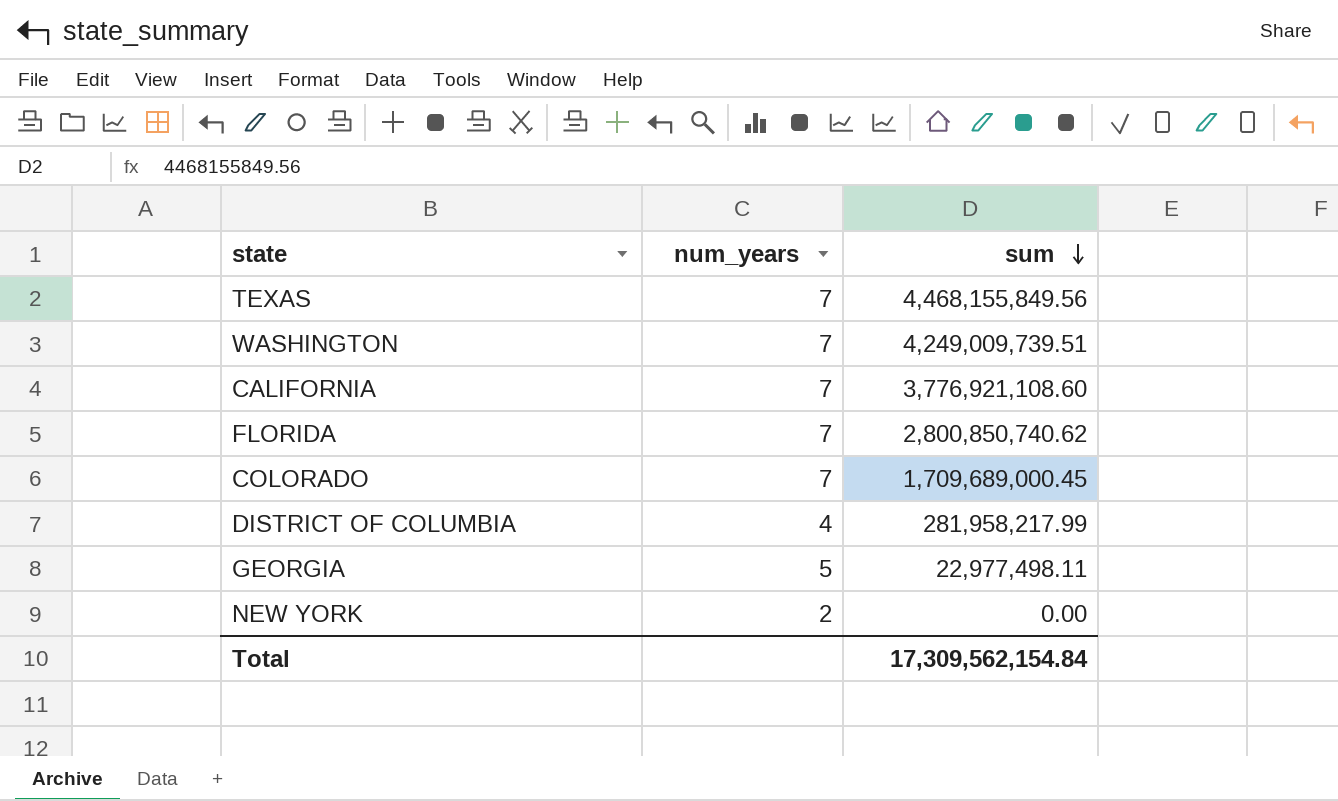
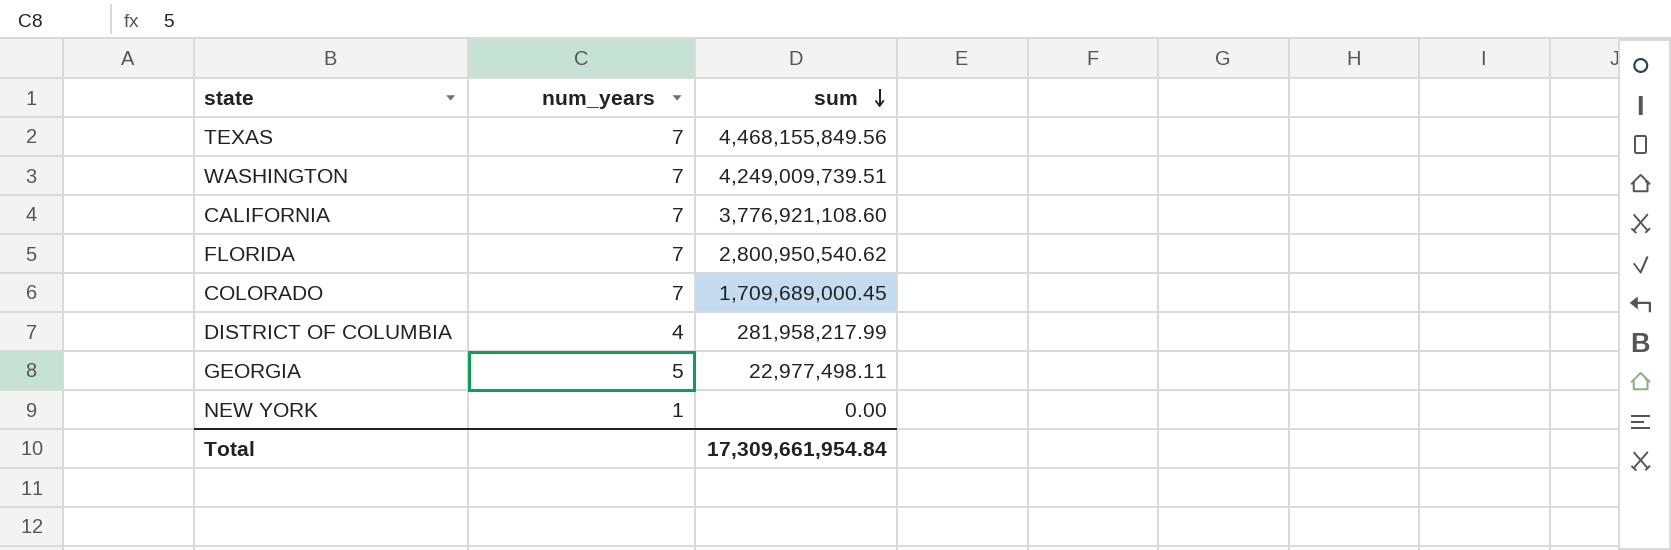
FLORIDA | sum: 2,800,850,740.62 -> 2,800,950,540.62
NEW YORK | num_years: 2 -> 1
Total | sum: 17,309,562,154.84 -> 17,309,661,954.84

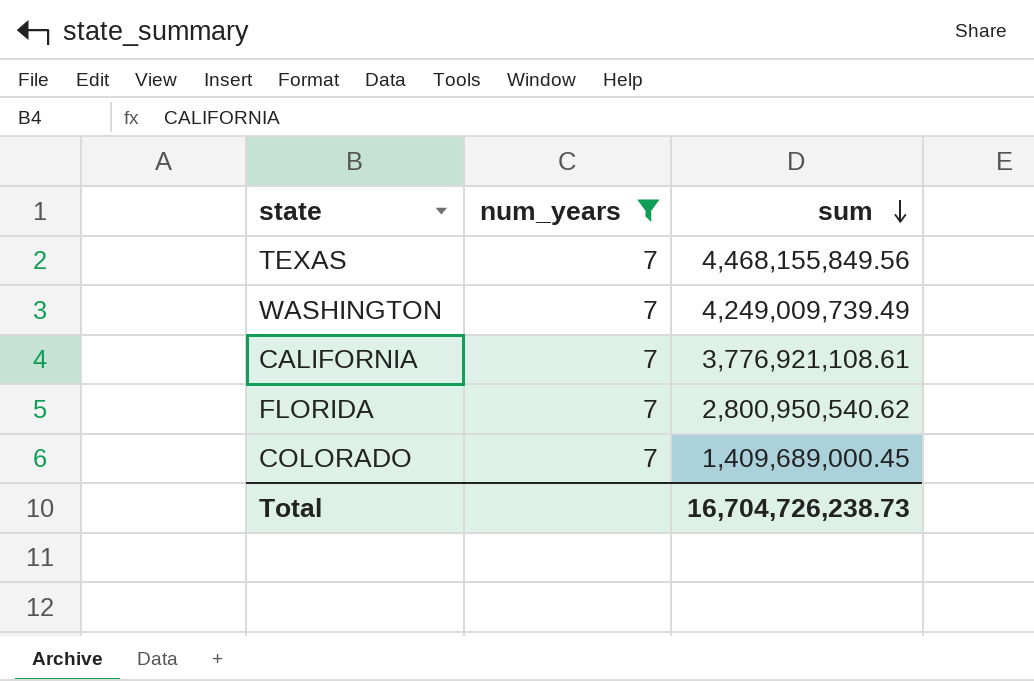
filter: none -> num_years = 7
WASHINGTON | sum: 4,249,009,739.51 -> 4,249,009,739.49
CALIFORNIA | sum: 3,776,921,108.60 -> 3,776,921,108.61
COLORADO | sum: 1,709,689,000.45 -> 1,409,689,000.45
Total | sum: 17,309,661,954.84 -> 16,704,726,238.73

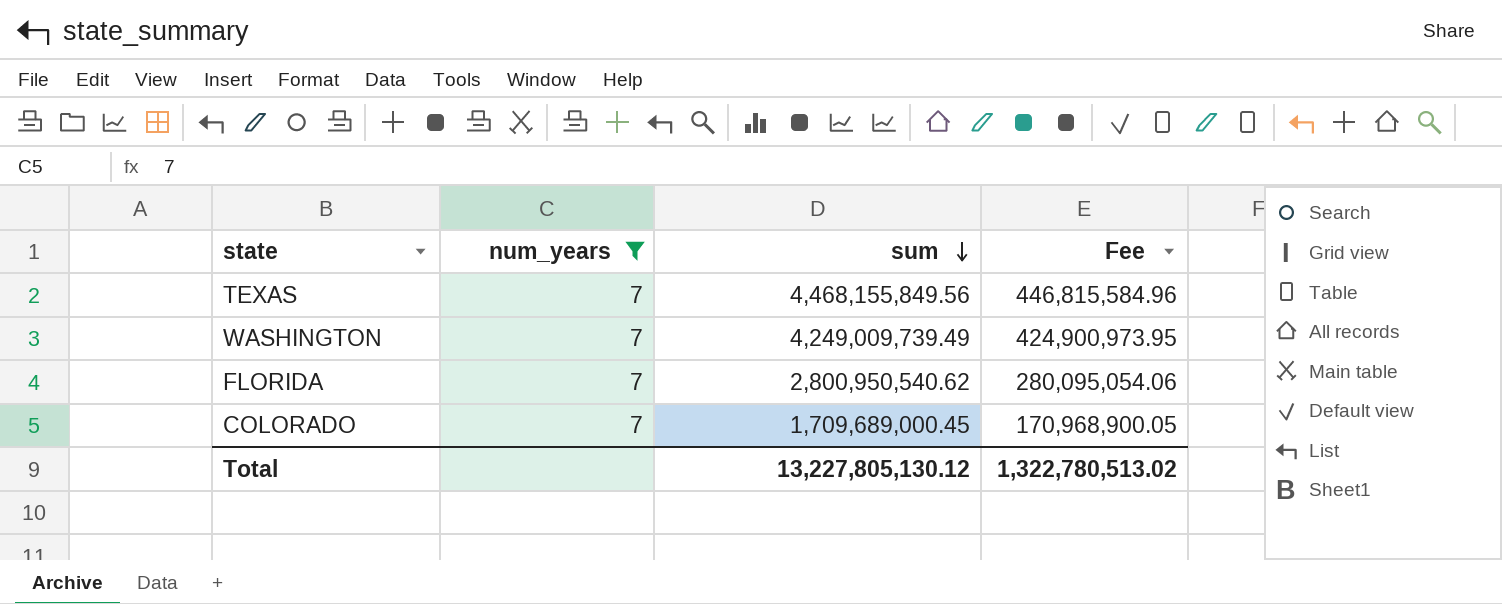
column Fee | formula: none -> [sum] * 0.1
row CALIFORNIA: 7 | 3,776,921,108.61 -> none
COLORADO | sum: 1,409,689,000.45 -> 1,709,689,000.45
Total | sum: 16,704,726,238.73 -> 13,227,805,130.12

